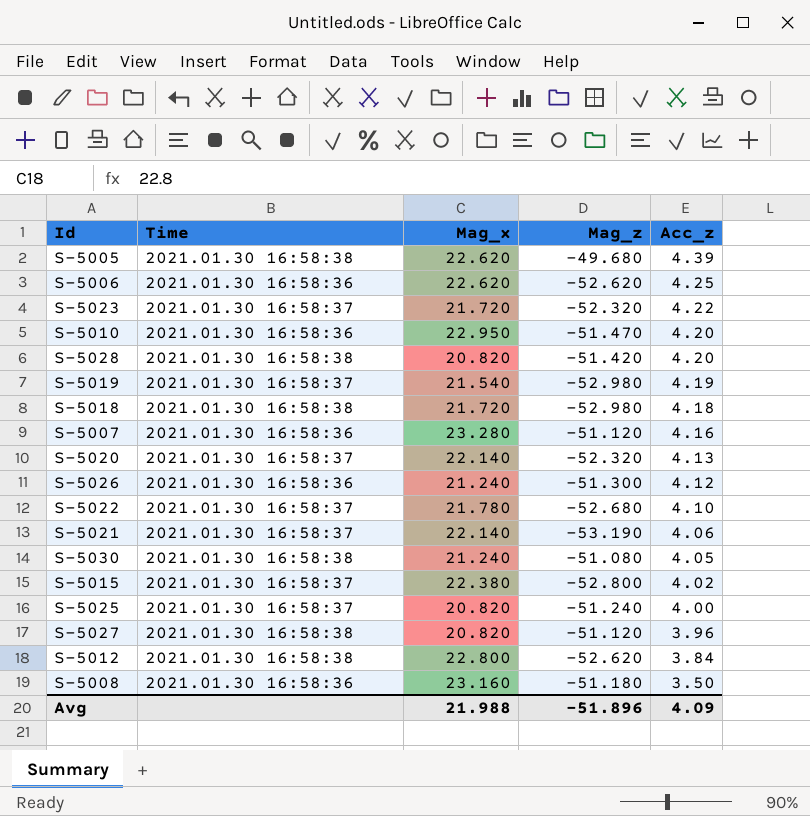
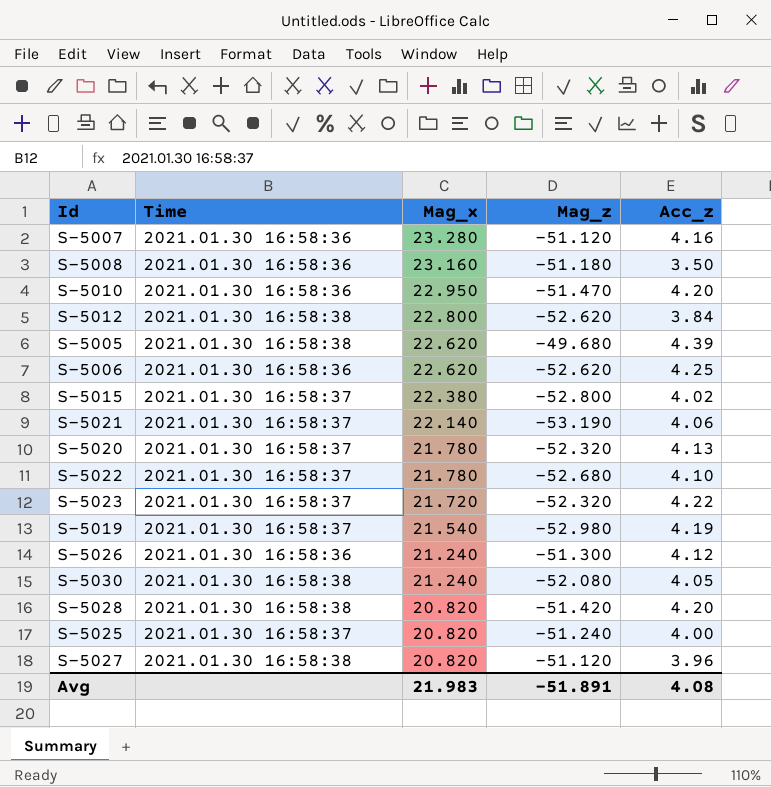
row order: Acc_z descending -> Mag_x descending
row S-5018: 2021.01.30 16:58:38 | 21.720 | -52.980 | 4.18 -> none
S-5020 | Mag_x: 22.140 -> 21.780
S-5030 | Mag_z: -51.080 -> -52.080
Avg | Mag_x: 21.988 -> 21.983
Avg | Mag_z: -51.896 -> -51.891
Avg | Acc_z: 4.09 -> 4.08

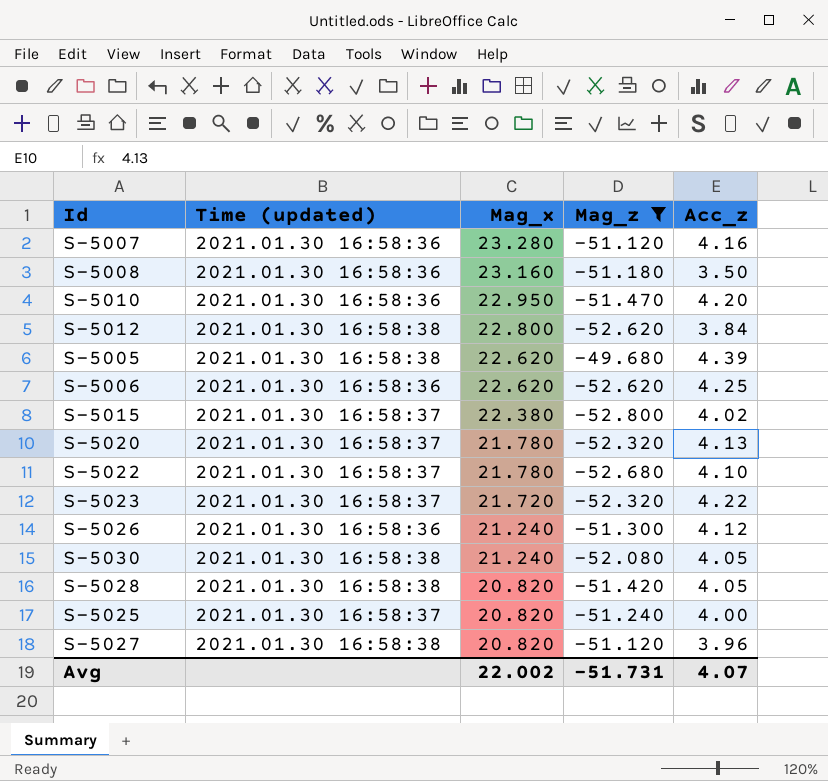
filter: none -> Mag_z >= -52.800
column name: Time -> Time (updated)
S-5028 | Acc_z: 4.20 -> 4.05
Avg | Mag_x: 21.983 -> 22.002
Avg | Mag_z: -51.891 -> -51.731
Avg | Acc_z: 4.08 -> 4.07

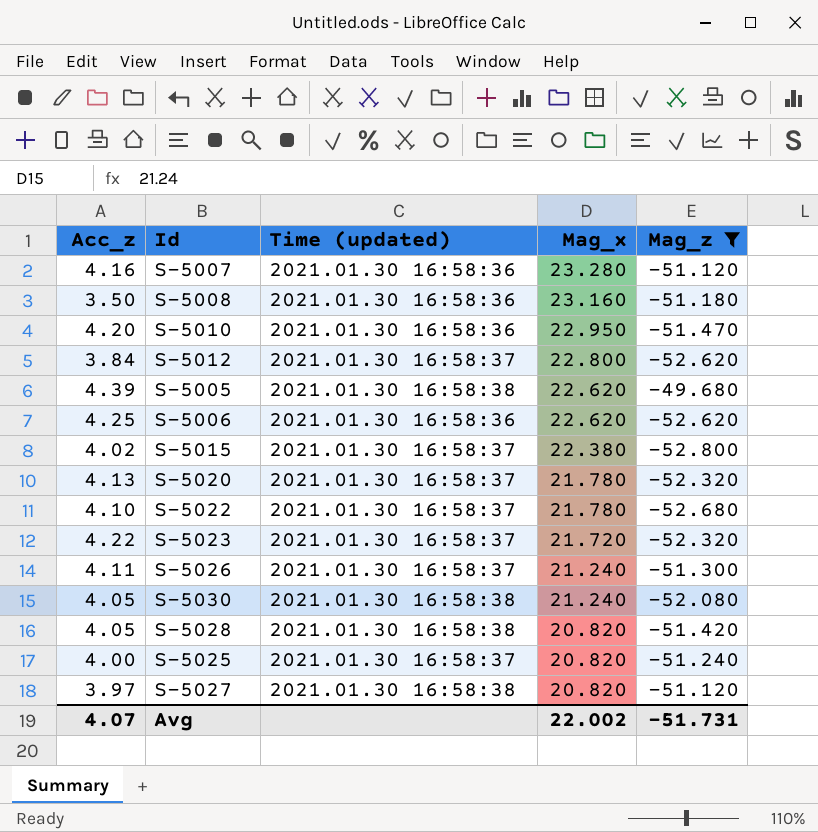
column Acc_z | position: 5 -> 1
S-5012 | Time (updated): 2021.01.30 16:58:38 -> 2021.01.30 16:58:37
S-5026 | Acc_z: 4.12 -> 4.11
S-5026 | Time (updated): 2021.01.30 16:58:36 -> 2021.01.30 16:58:37
S-5027 | Acc_z: 3.96 -> 3.97

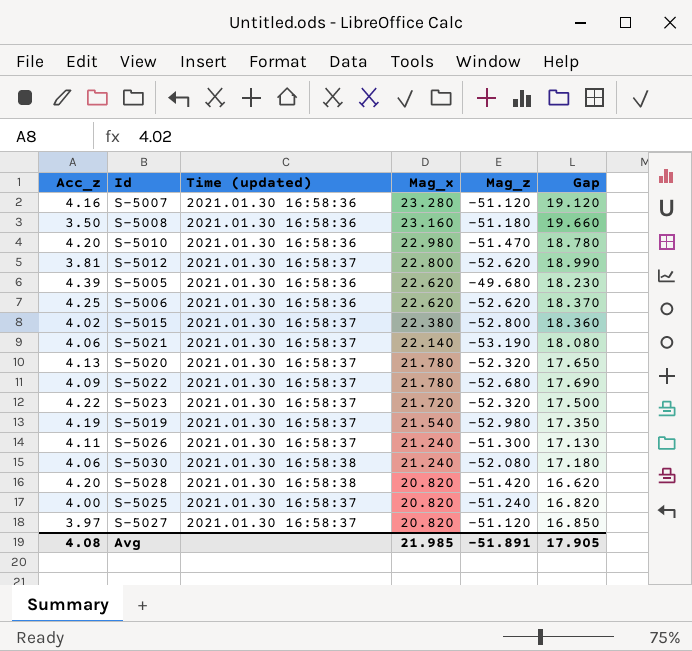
filter: Mag_z >= -52.800 -> none
column Gap | formula: none -> [Mag_x] - [Acc_z]
S-5010 | Mag_x: 22.950 -> 22.980
S-5012 | Acc_z: 3.84 -> 3.81
S-5005 | Time (updated): 2021.01.30 16:58:38 -> 2021.01.30 16:58:36
S-5022 | Acc_z: 4.10 -> 4.09
S-5030 | Acc_z: 4.05 -> 4.06
S-5028 | Acc_z: 4.05 -> 4.20
S-5027 | Time (updated): 2021.01.30 16:58:38 -> 2021.01.30 16:58:37
Avg | Acc_z: 4.07 -> 4.08
Avg | Mag_x: 22.002 -> 21.985
Avg | Mag_z: -51.731 -> -51.891

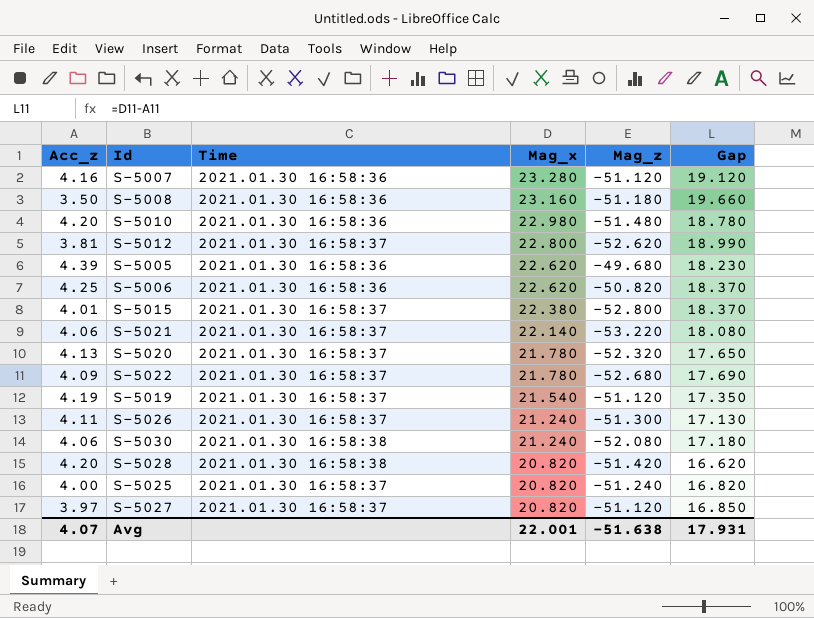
column name: Time (updated) -> Time
row S-5023: 4.22 | 2021.01.30 16:58:37 | 21.720 | -52.320 | 17.500 -> none
S-5010 | Mag_z: -51.470 -> -51.480
S-5006 | Mag_z: -52.620 -> -50.820
S-5015 | Acc_z: 4.02 -> 4.01
S-5015 | Gap: 18.360 -> 18.370
S-5021 | Mag_z: -53.190 -> -53.220
S-5019 | Mag_z: -52.980 -> -51.120
Avg | Acc_z: 4.08 -> 4.07
Avg | Mag_x: 21.985 -> 22.001
Avg | Mag_z: -51.891 -> -51.638
Avg | Gap: 17.905 -> 17.931

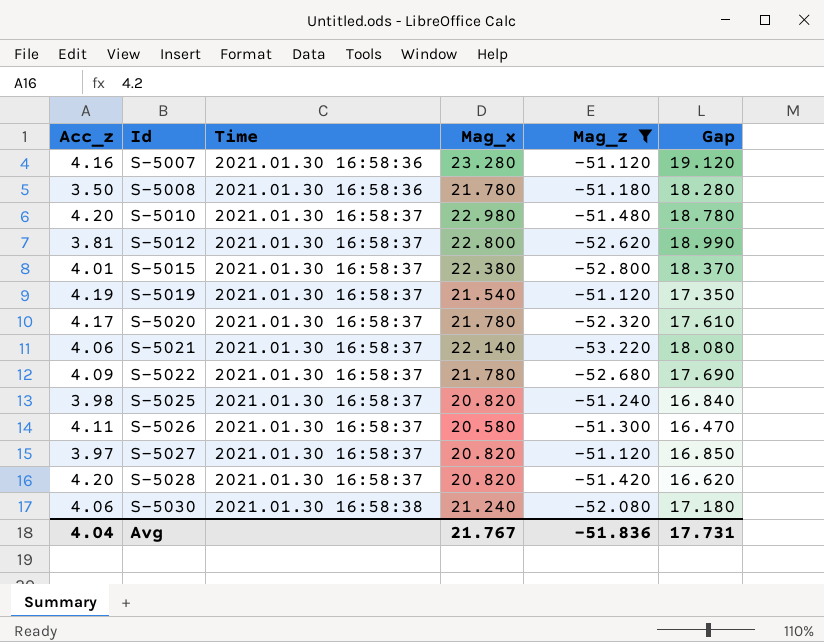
filter: none -> Mag_z <= -51.120
row order: Mag_x descending -> Id ascending
S-5008 | Mag_x: 23.160 -> 21.780
S-5008 | Gap: 19.660 -> 18.280
S-5010 | Time: 2021.01.30 16:58:36 -> 2021.01.30 16:58:37
S-5020 | Acc_z: 4.13 -> 4.17
S-5020 | Gap: 17.650 -> 17.610
S-5025 | Acc_z: 4.00 -> 3.98
S-5025 | Gap: 16.820 -> 16.840
S-5026 | Mag_x: 21.240 -> 20.580
S-5026 | Gap: 17.130 -> 16.470
S-5028 | Time: 2021.01.30 16:58:38 -> 2021.01.30 16:58:37
Avg | Acc_z: 4.07 -> 4.04
Avg | Mag_x: 22.001 -> 21.767
Avg | Mag_z: -51.638 -> -51.836
Avg | Gap: 17.931 -> 17.731

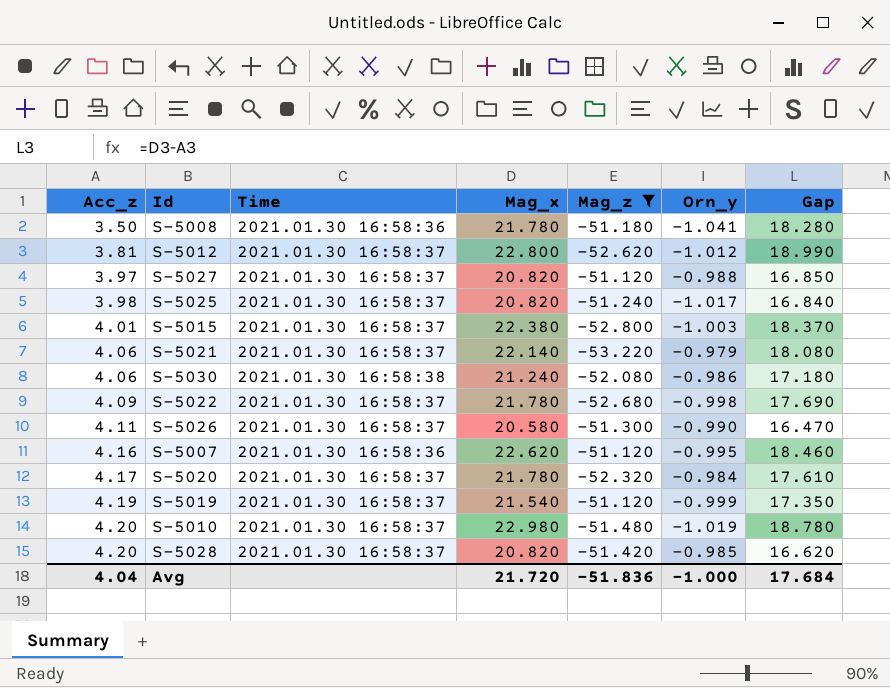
row order: Id ascending -> Acc_z ascending
column Orn_y | position: none -> 6
S-5007 | Mag_x: 23.280 -> 22.620
S-5007 | Gap: 19.120 -> 18.460
Avg | Mag_x: 21.767 -> 21.720
Avg | Gap: 17.731 -> 17.684

